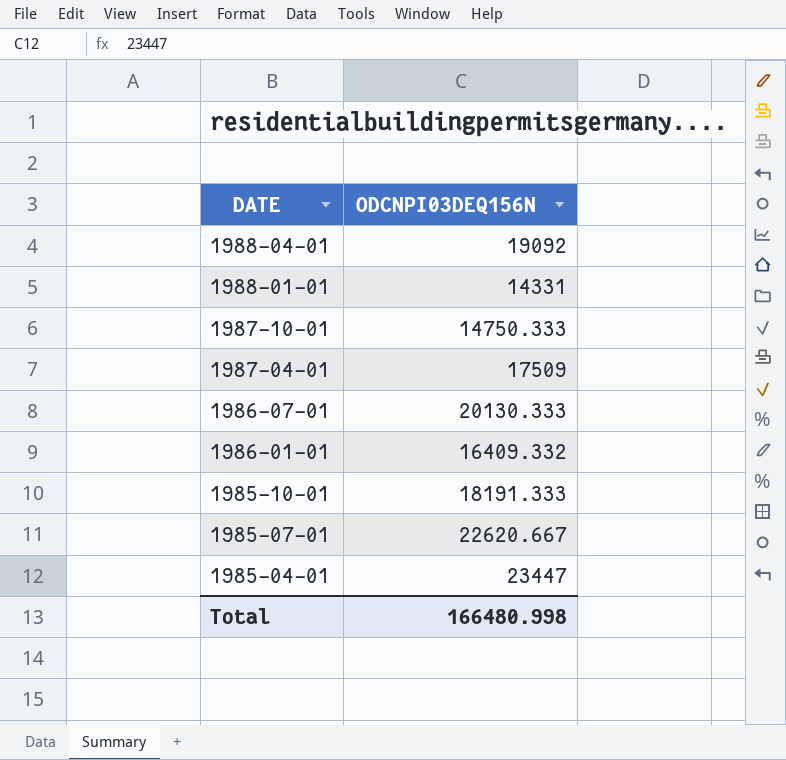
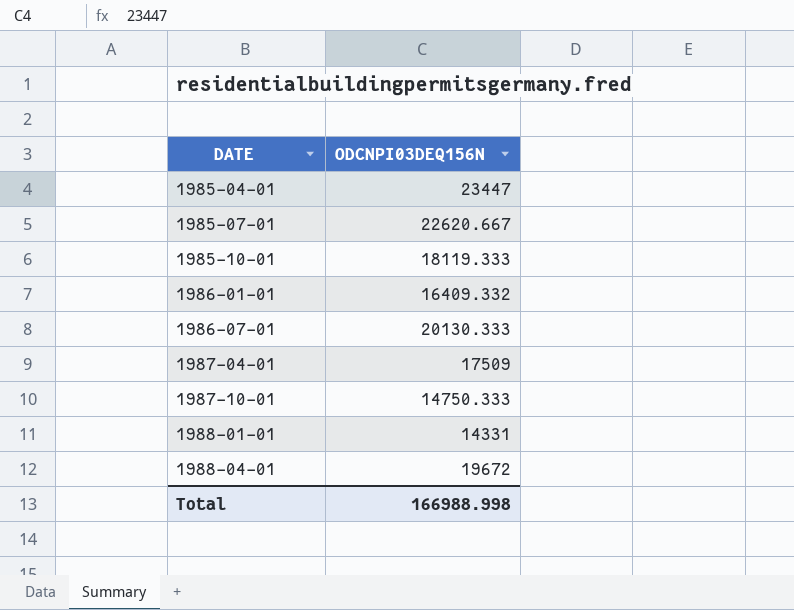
row order: DATE descending -> DATE ascending
1985-10-01 | ODCNPI03DEQ156N: 18191.333 -> 18119.333
1988-04-01 | ODCNPI03DEQ156N: 19092 -> 19672
Total | ODCNPI03DEQ156N: 166480.998 -> 166988.998

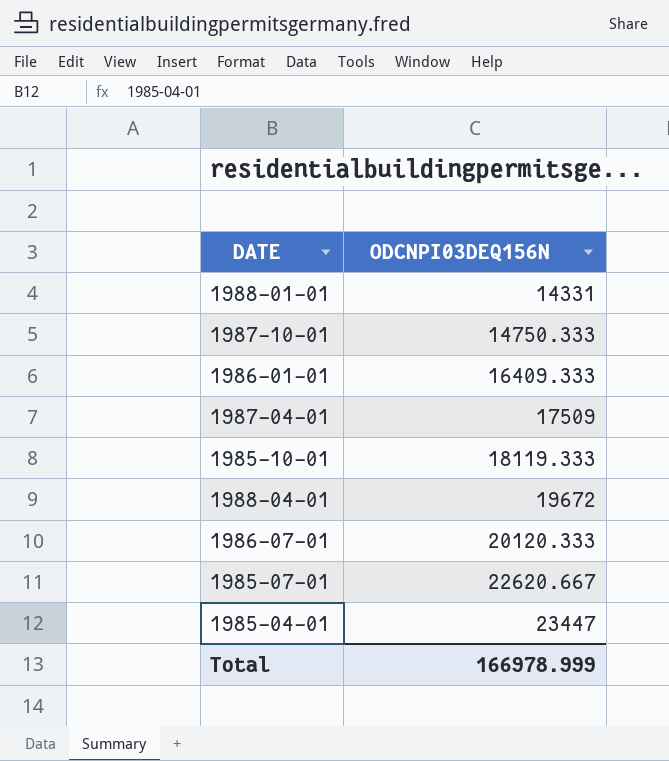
row order: DATE ascending -> ODCNPI03DEQ156N ascending
1986-01-01 | ODCNPI03DEQ156N: 16409.332 -> 16409.333
1986-07-01 | ODCNPI03DEQ156N: 20130.333 -> 20120.333
Total | ODCNPI03DEQ156N: 166988.998 -> 166978.999

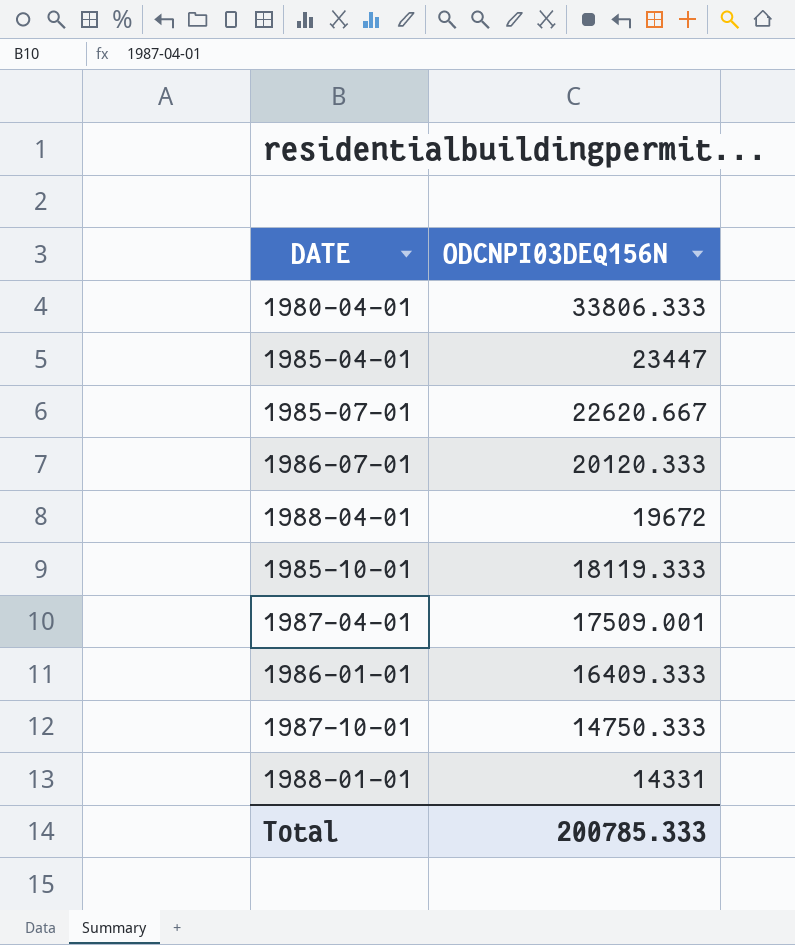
row order: ODCNPI03DEQ156N ascending -> ODCNPI03DEQ156N descending
row 1980-04-01: none -> 33806.333
1987-04-01 | ODCNPI03DEQ156N: 17509 -> 17509.001
Total | ODCNPI03DEQ156N: 166978.999 -> 200785.333

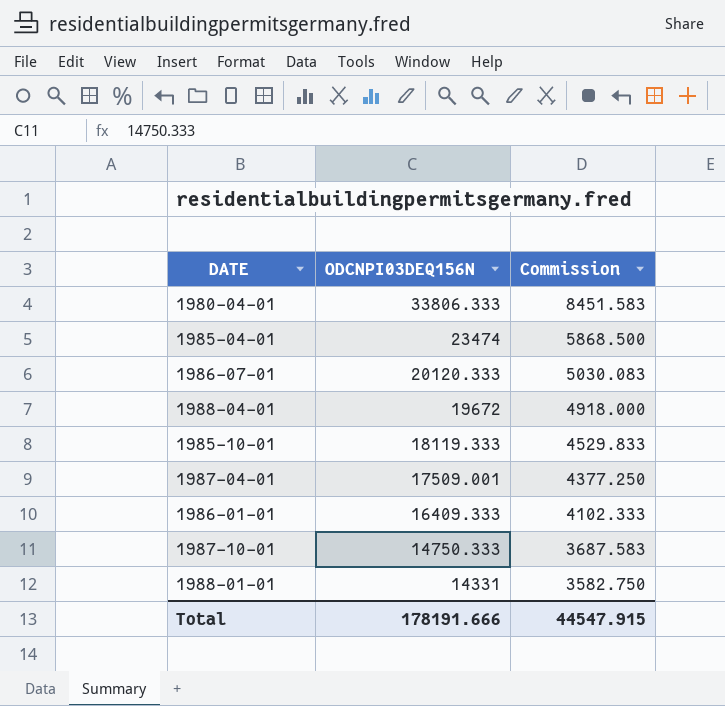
column Commission | formula: none -> [ODCNPI03DEQ156N] * 0.25
row 1985-07-01: 22620.667 -> none
1985-04-01 | ODCNPI03DEQ156N: 23447 -> 23474
Total | ODCNPI03DEQ156N: 200785.333 -> 178191.666

